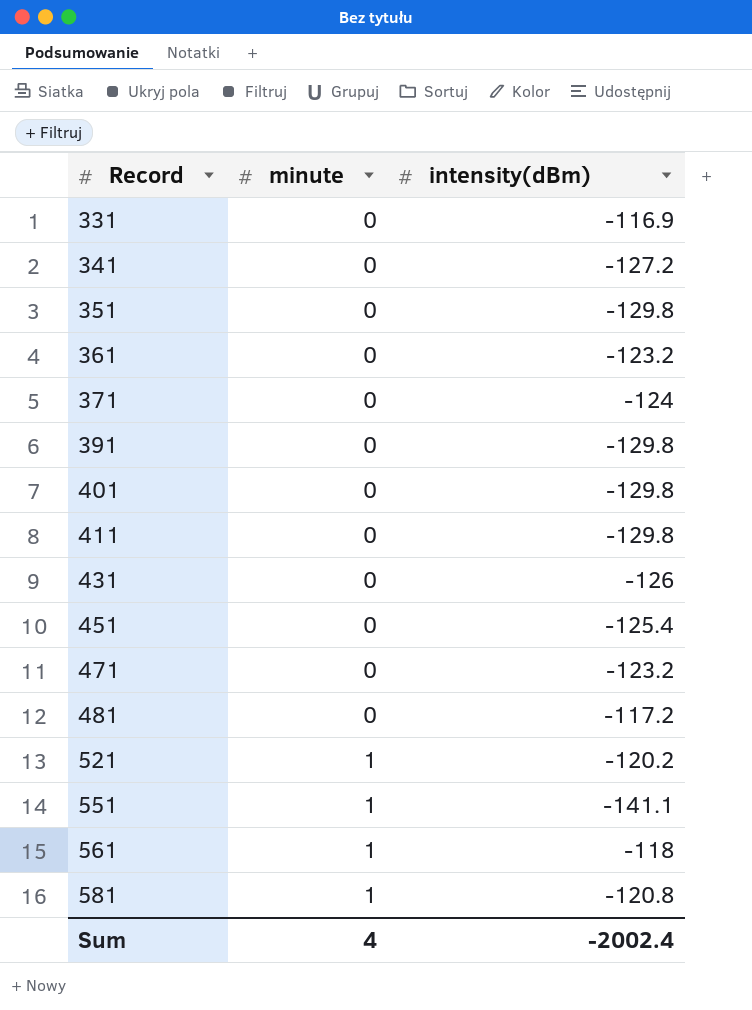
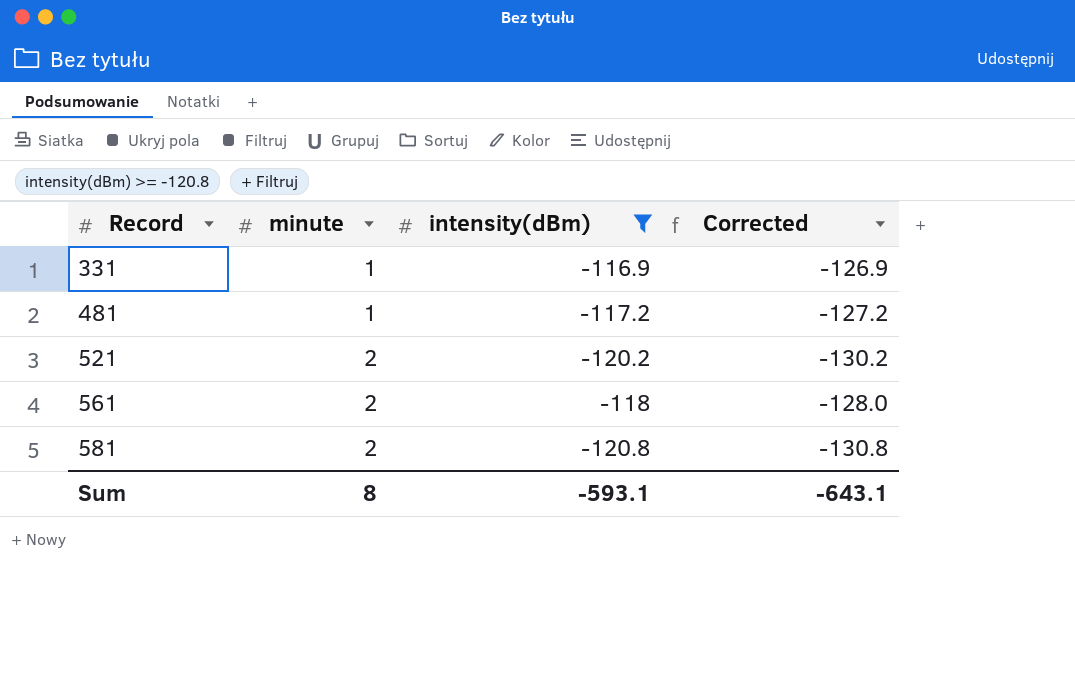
filter: none -> intensity(dBm) >= -120.8
column Corrected | formula: none -> [intensity(dBm)] - 10
331 | minute: 0 -> 1
481 | minute: 0 -> 1
521 | minute: 1 -> 2
561 | minute: 1 -> 2
581 | minute: 1 -> 2
Sum | minute: 4 -> 8
Sum | intensity(dBm): -2002.4 -> -593.1

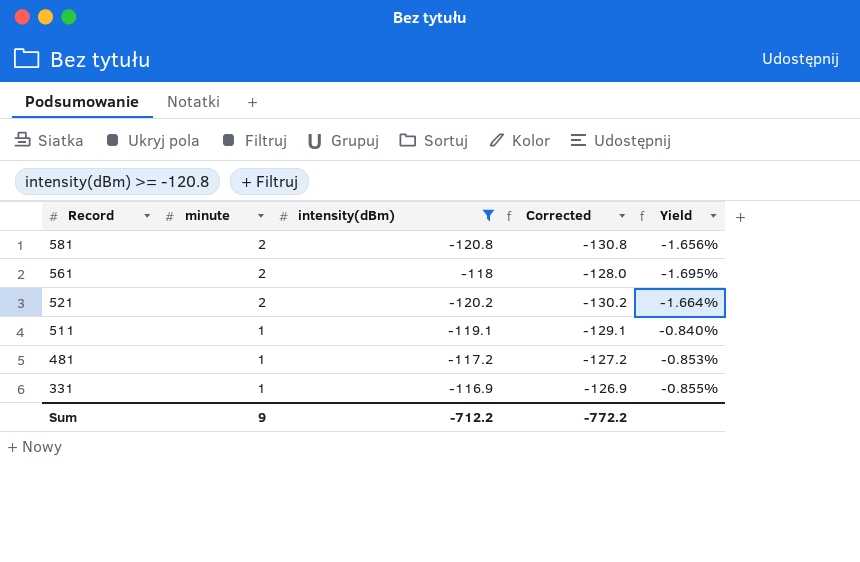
row order: Record ascending -> Record descending
column Yield | formula: none -> [minute] / [intensity(dBm)]
row 511: none -> 1 | -119.1 | -129.1 | -0.840%
Sum | minute: 8 -> 9
Sum | intensity(dBm): -593.1 -> -712.2
Sum | Corrected: -643.1 -> -772.2

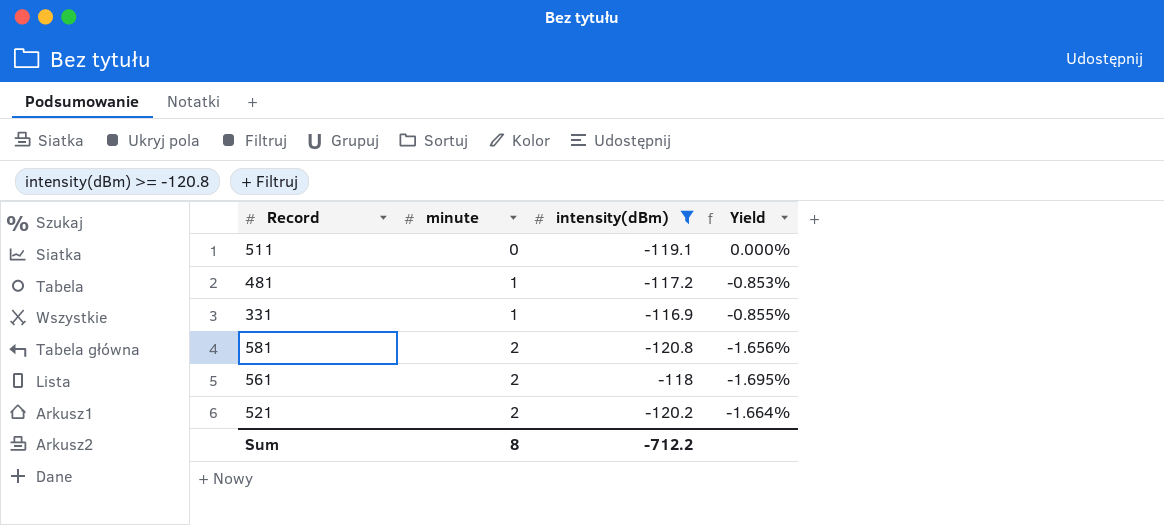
row order: Record descending -> minute ascending
column Corrected | formula: [intensity(dBm)] - 10 -> none
511 | minute: 1 -> 0
511 | Yield: -0.840% -> 0.000%
Sum | minute: 9 -> 8

